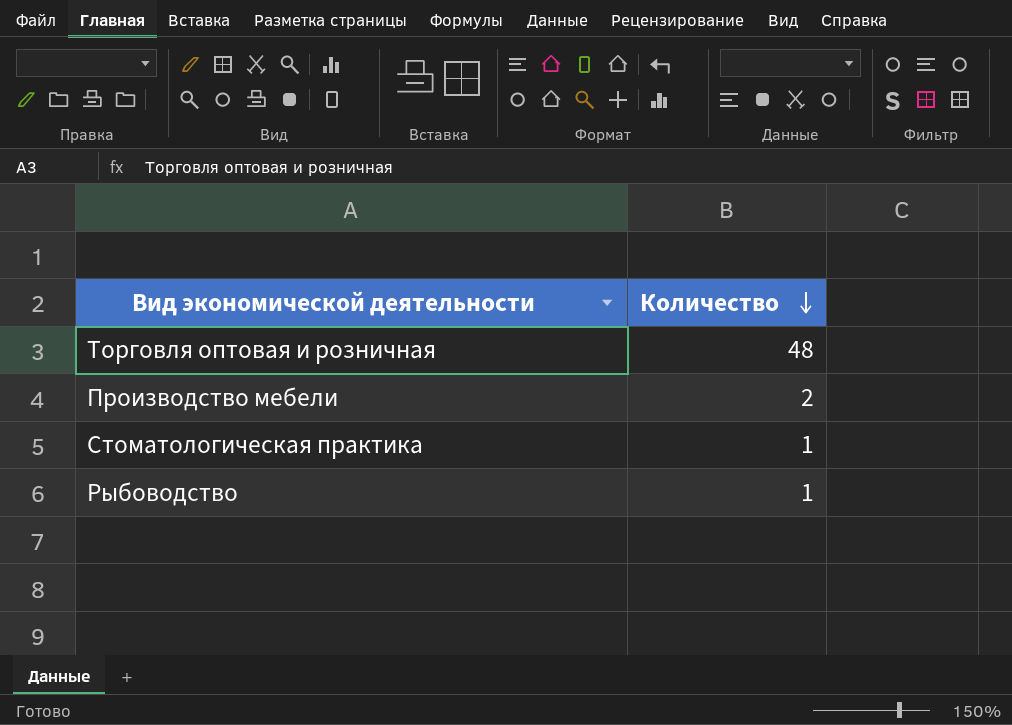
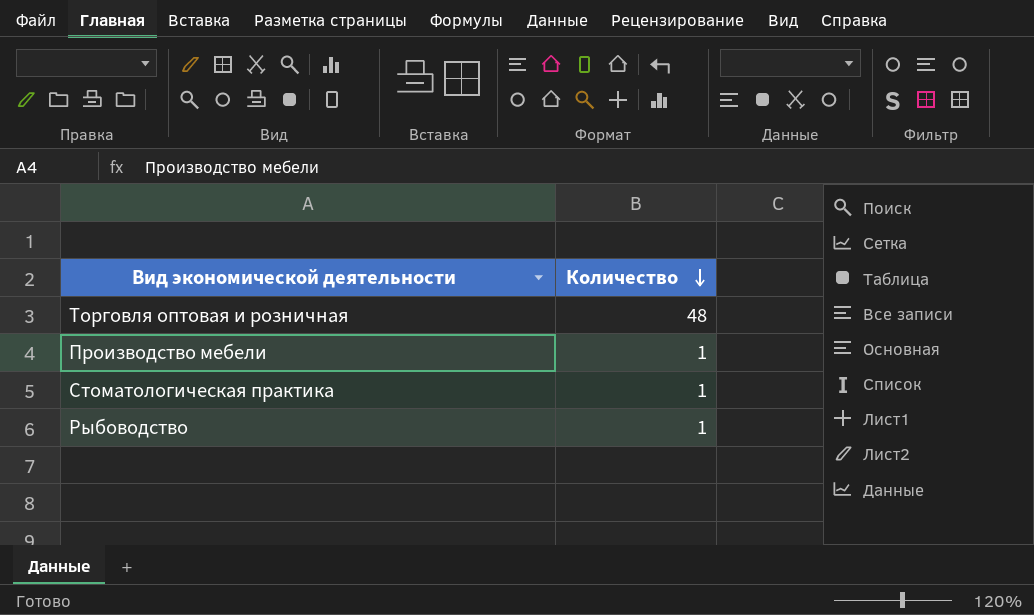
Производство мебели | Количество: 2 -> 1

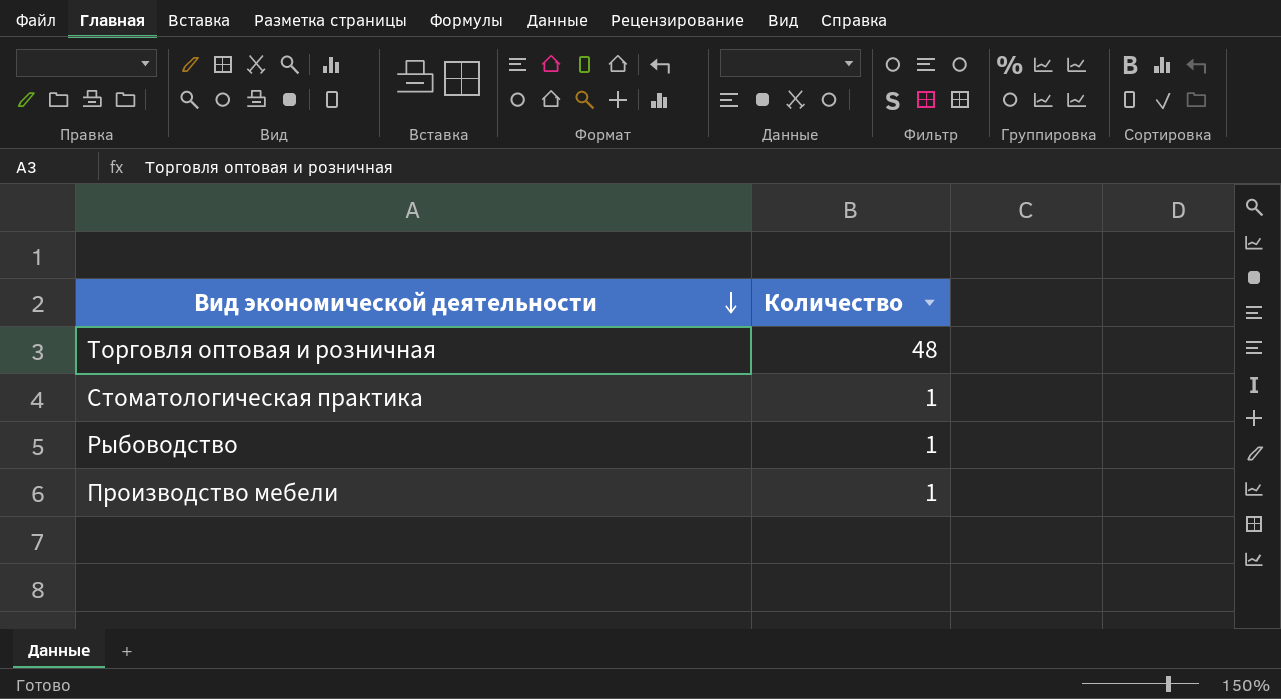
row order: Количество descending -> Вид экономической деятельности descending

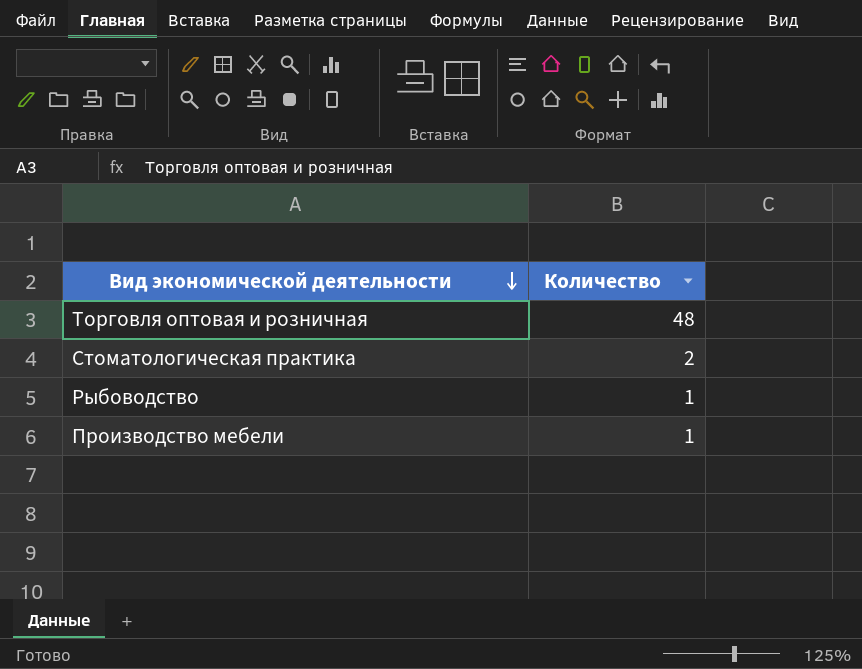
Стоматологическая практика | Количество: 1 -> 2

